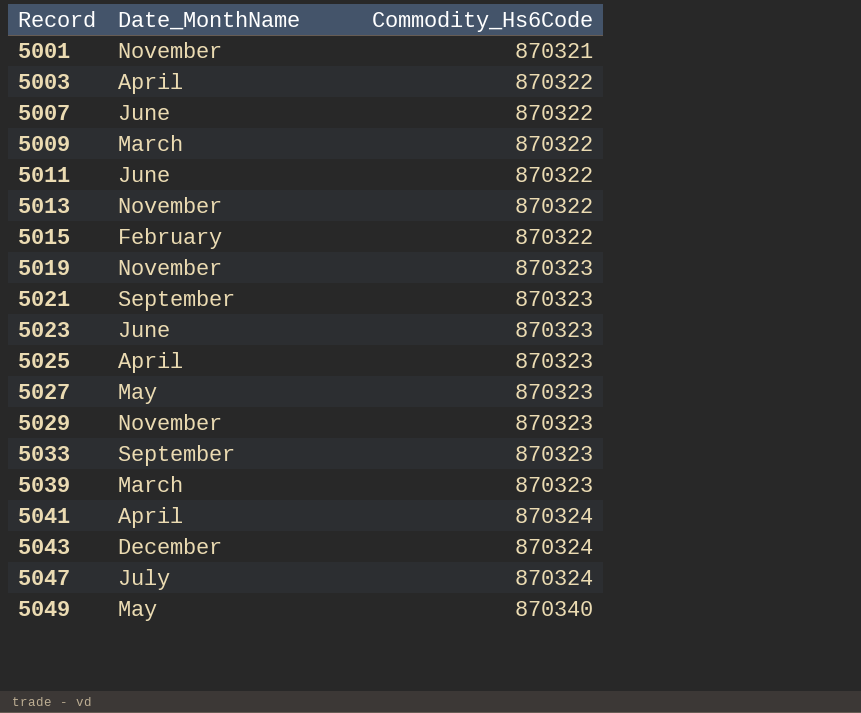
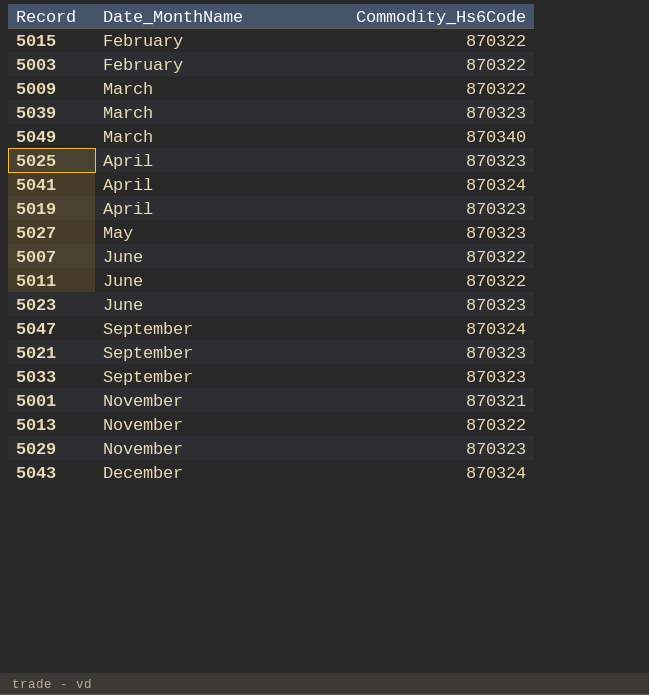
row order: Record ascending -> Date_MonthName ascending
5003 | Date_MonthName: April -> February
5049 | Date_MonthName: May -> March
5019 | Date_MonthName: November -> April
5047 | Date_MonthName: July -> September

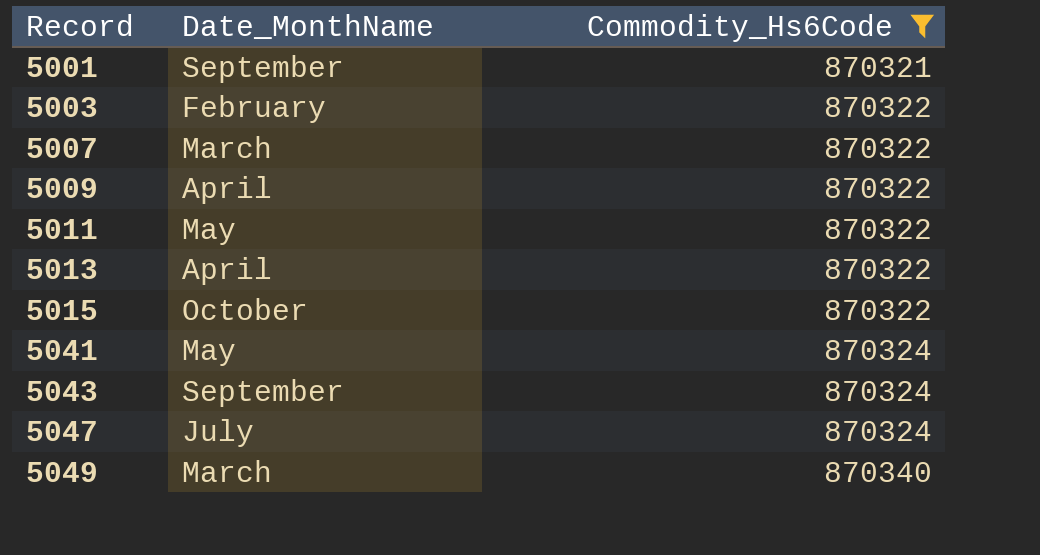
filter: none -> Commodity_Hs6Code != 870323
row order: Date_MonthName ascending -> Record ascending
5001 | Date_MonthName: November -> September
5007 | Date_MonthName: June -> March
5009 | Date_MonthName: March -> April
5011 | Date_MonthName: June -> May
5013 | Date_MonthName: November -> April
5015 | Date_MonthName: February -> October
5041 | Date_MonthName: April -> May
5043 | Date_MonthName: December -> September
5047 | Date_MonthName: September -> July

